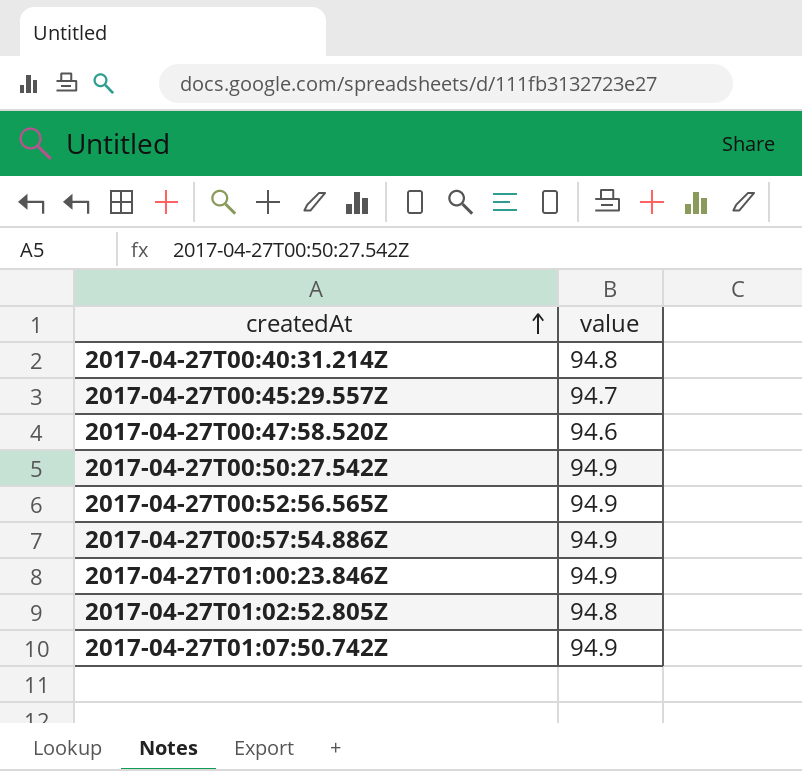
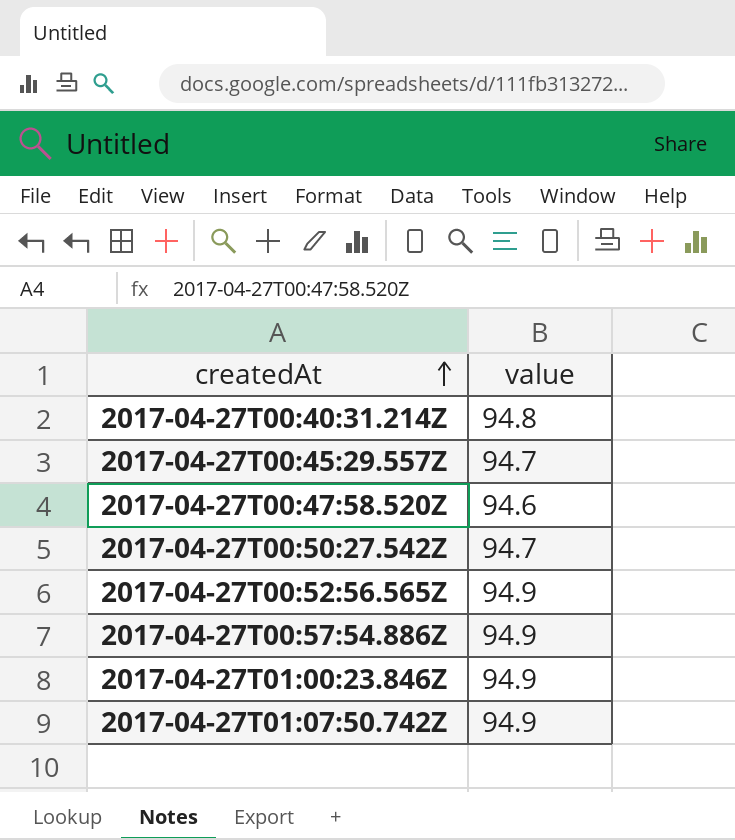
row 2017-04-27T01:02:52.805Z: 94.8 -> none
2017-04-27T00:50:27.542Z | value: 94.9 -> 94.7

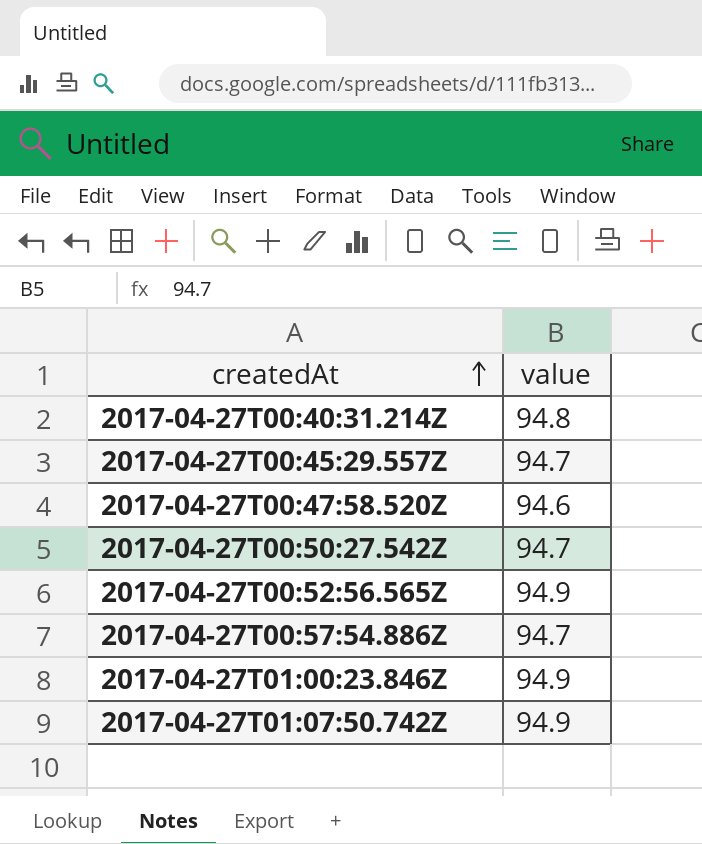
2017-04-27T00:57:54.886Z | value: 94.9 -> 94.7

